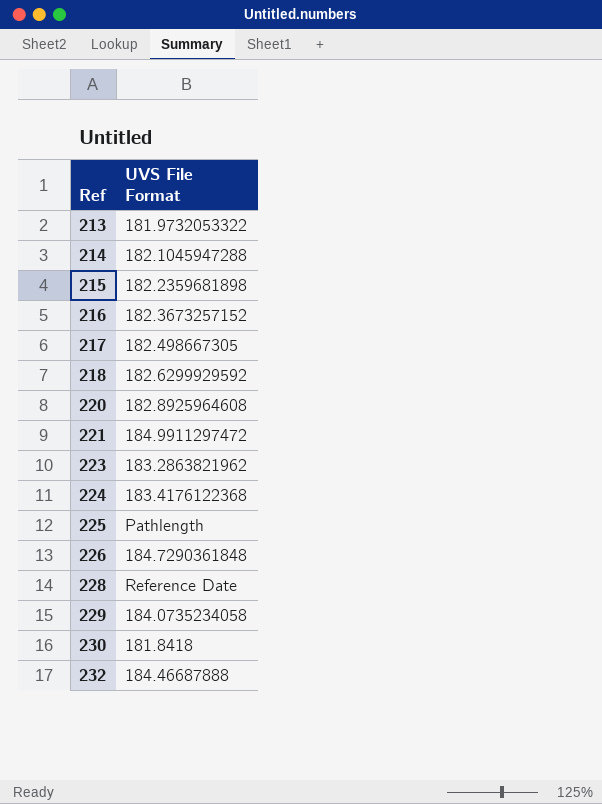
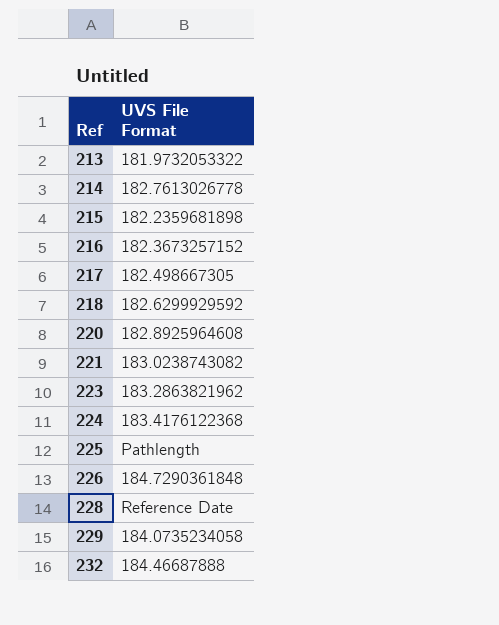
row 230: 181.8418 -> none
214 | UVS File Format: 182.1045947288 -> 182.7613026778
221 | UVS File Format: 184.9911297472 -> 183.0238743082

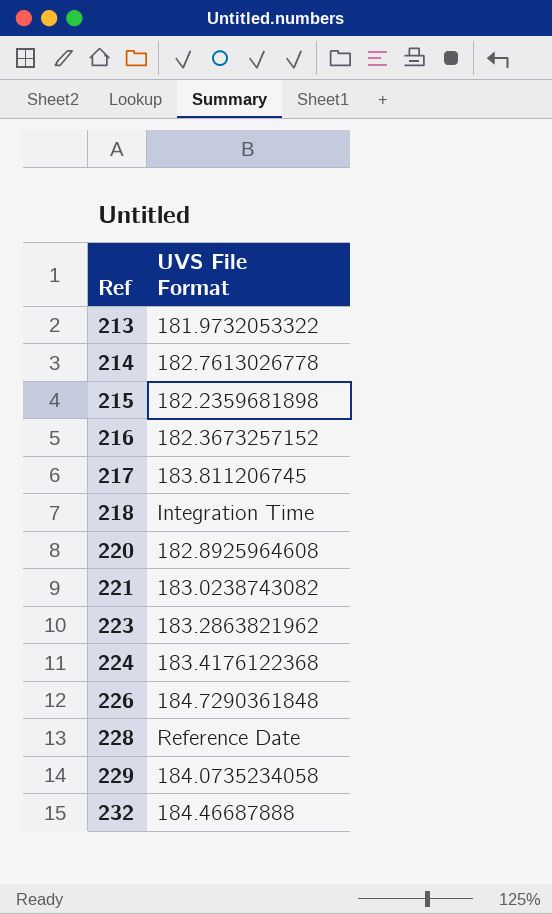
row 225: Pathlength -> none
217 | UVS File Format: 182.498667305 -> 183.811206745
218 | UVS File Format: 182.6299929592 -> Integration Time

